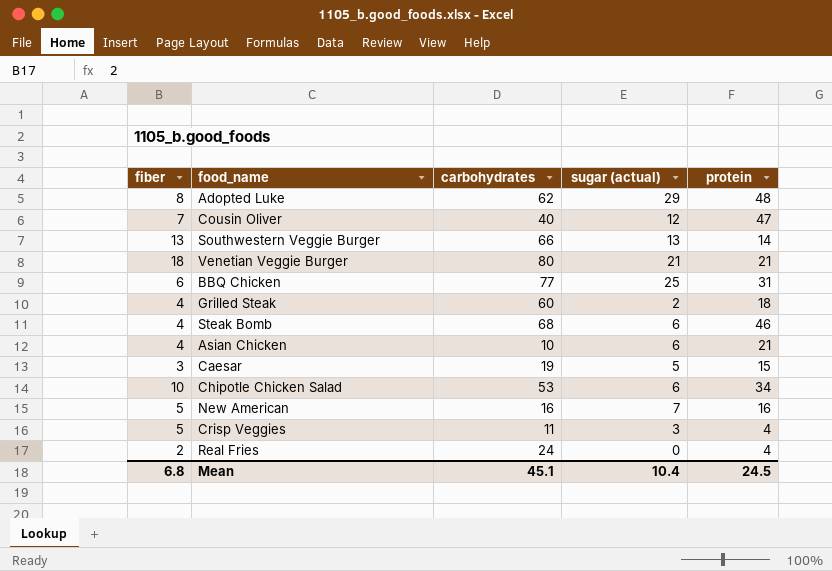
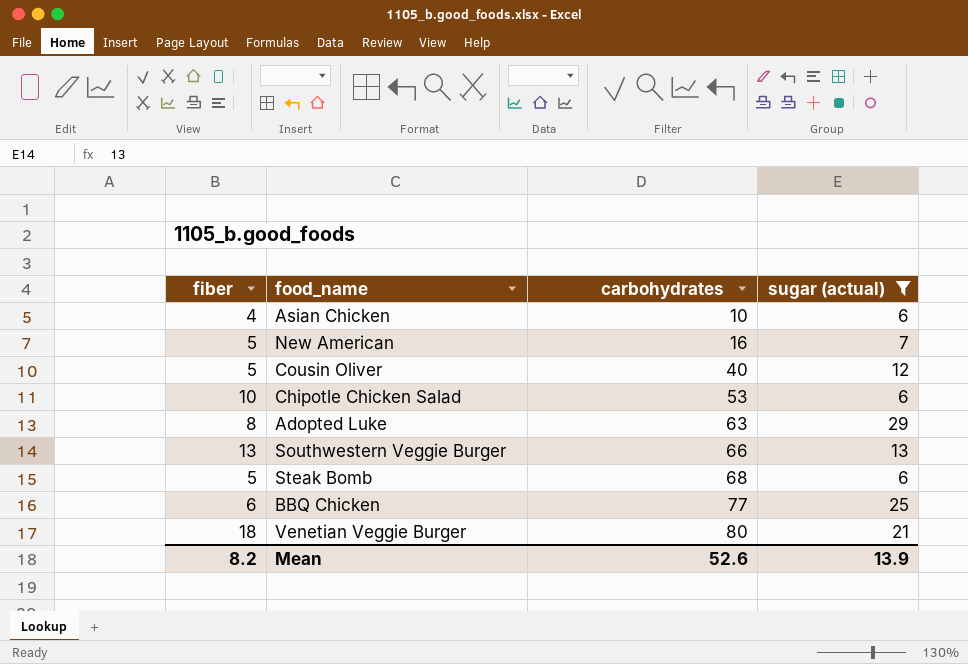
filter: none -> sugar (actual) >= 6
row order: none -> carbohydrates ascending
column protein | position: 5 -> none
Cousin Oliver | fiber: 7 -> 5
Adopted Luke | carbohydrates: 62 -> 63
Steak Bomb | fiber: 4 -> 5
Mean | fiber: 6.8 -> 8.2
Mean | carbohydrates: 45.1 -> 52.6
Mean | sugar (actual): 10.4 -> 13.9

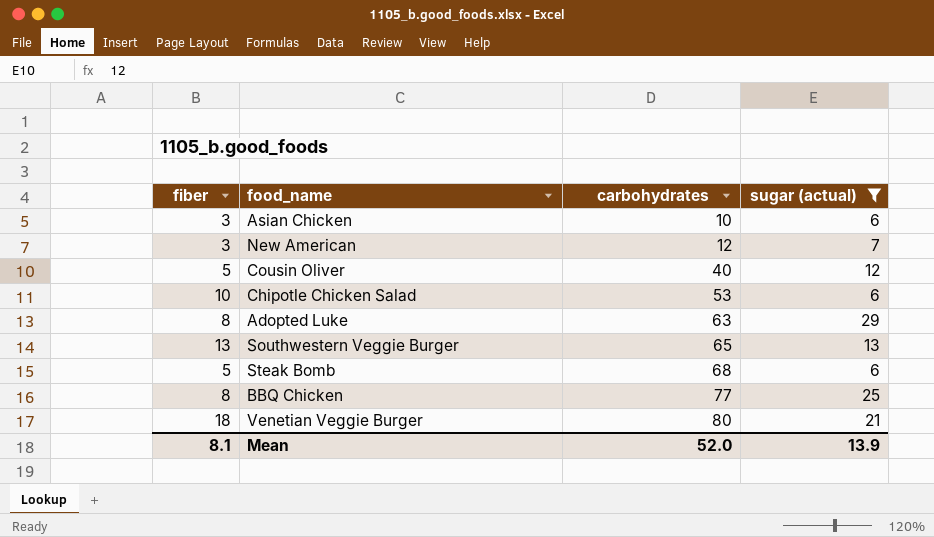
Asian Chicken | fiber: 4 -> 3
New American | fiber: 5 -> 3
New American | carbohydrates: 16 -> 12
Southwestern Veggie Burger | carbohydrates: 66 -> 65
BBQ Chicken | fiber: 6 -> 8
Mean | fiber: 8.2 -> 8.1
Mean | carbohydrates: 52.6 -> 52.0

